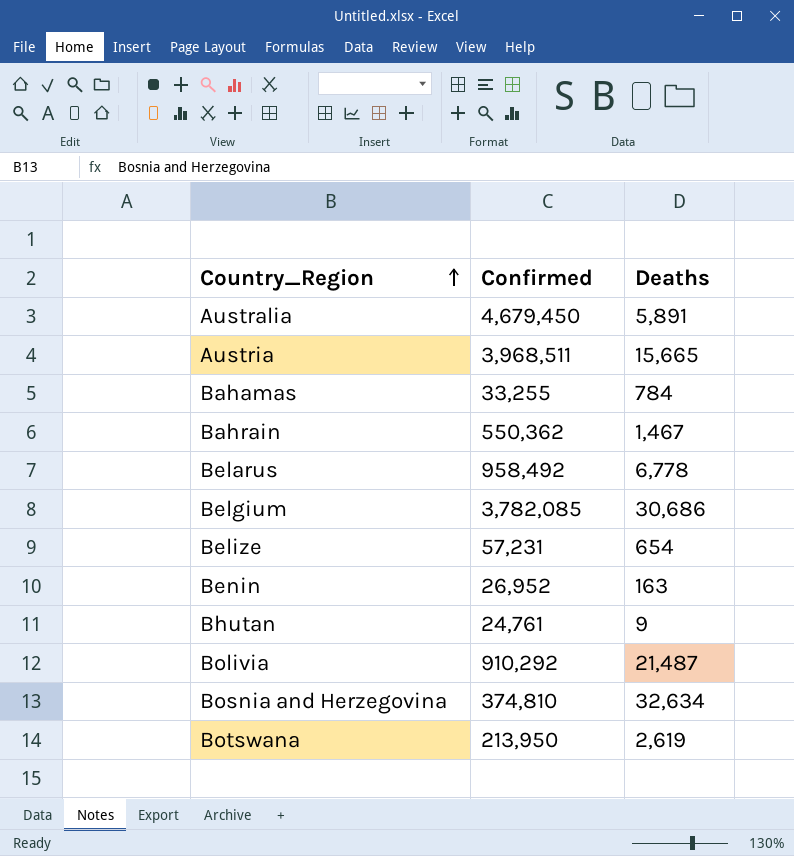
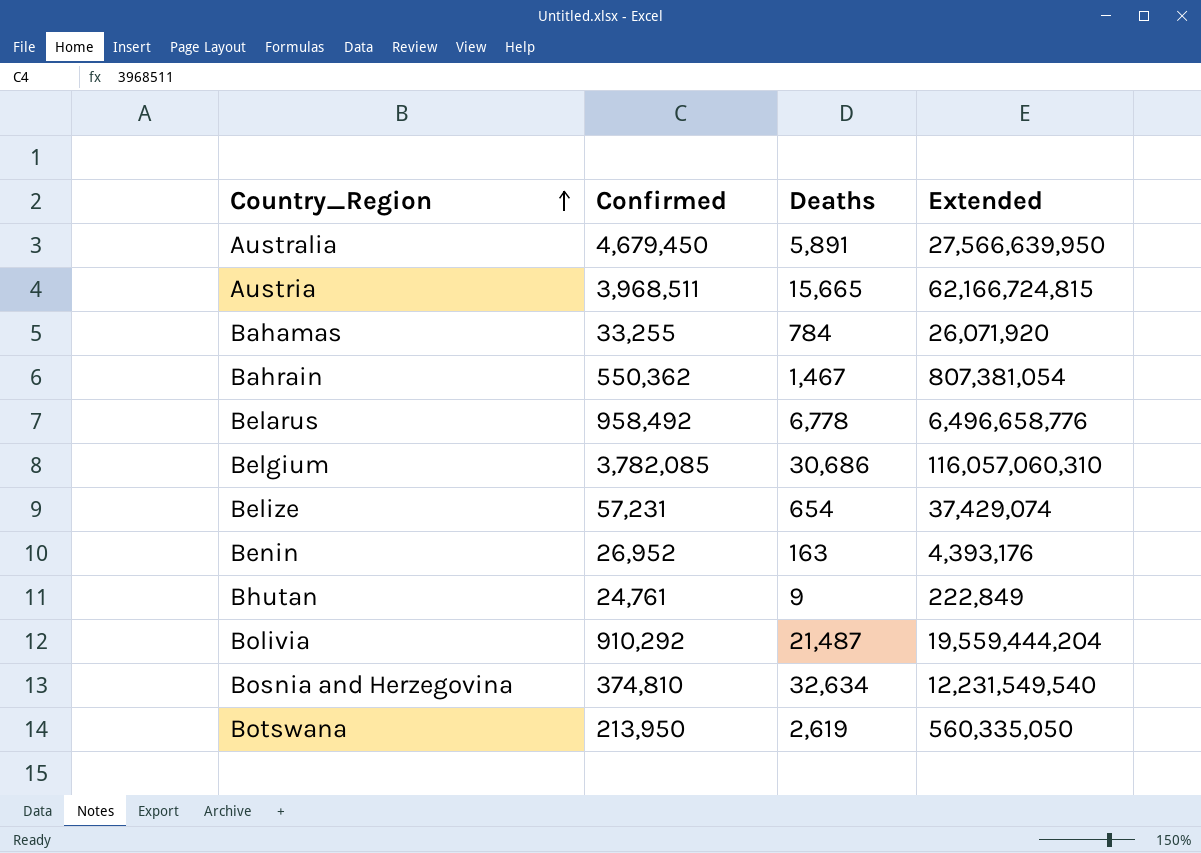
column Extended | formula: none -> [Confirmed] * [Deaths]

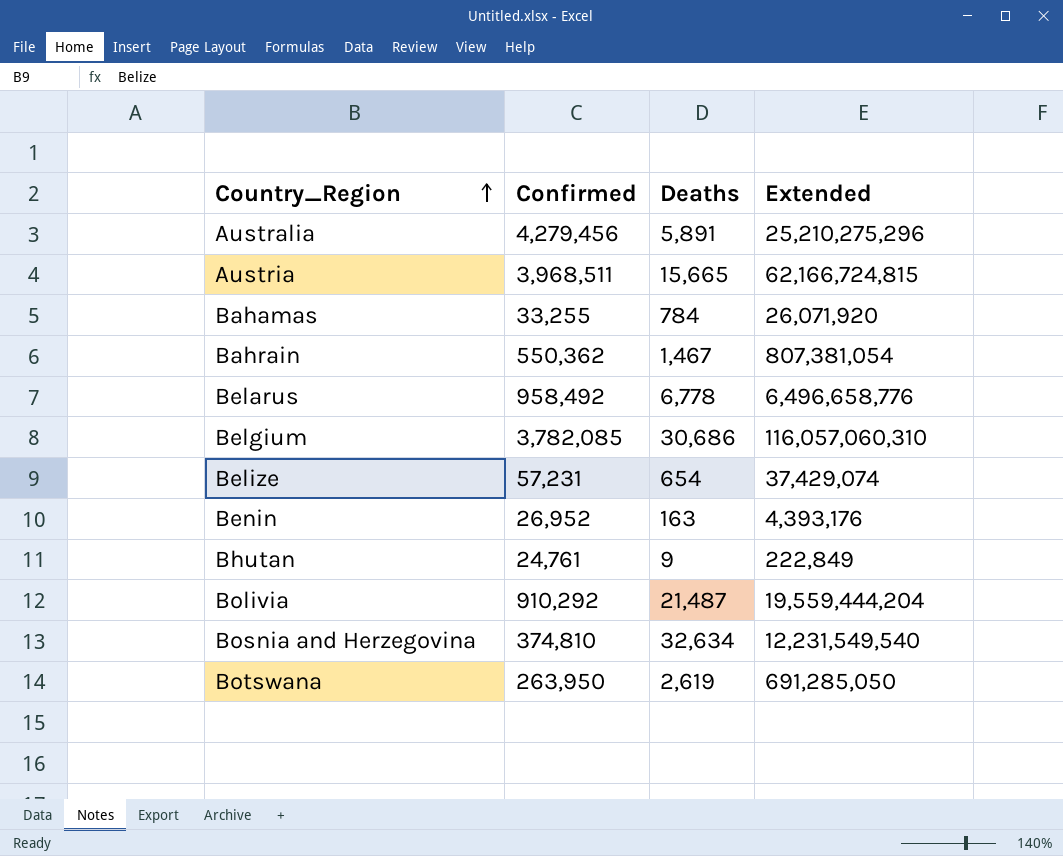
Australia | Confirmed: 4,679,450 -> 4,279,456
Australia | Extended: 27,566,639,950 -> 25,210,275,296
Botswana | Confirmed: 213,950 -> 263,950
Botswana | Extended: 560,335,050 -> 691,285,050

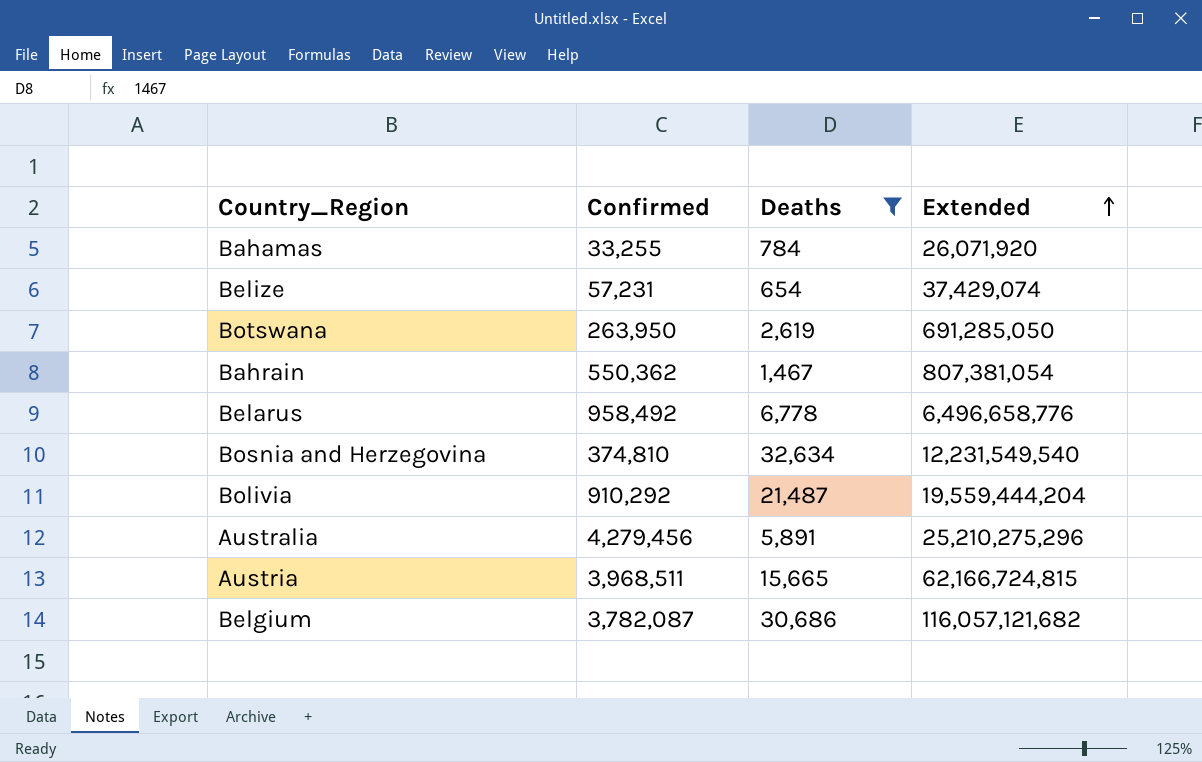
filter: none -> Deaths >= 654
row order: Country_Region ascending -> Extended ascending
Belgium | Confirmed: 3,782,085 -> 3,782,087
Belgium | Extended: 116,057,060,310 -> 116,057,121,682

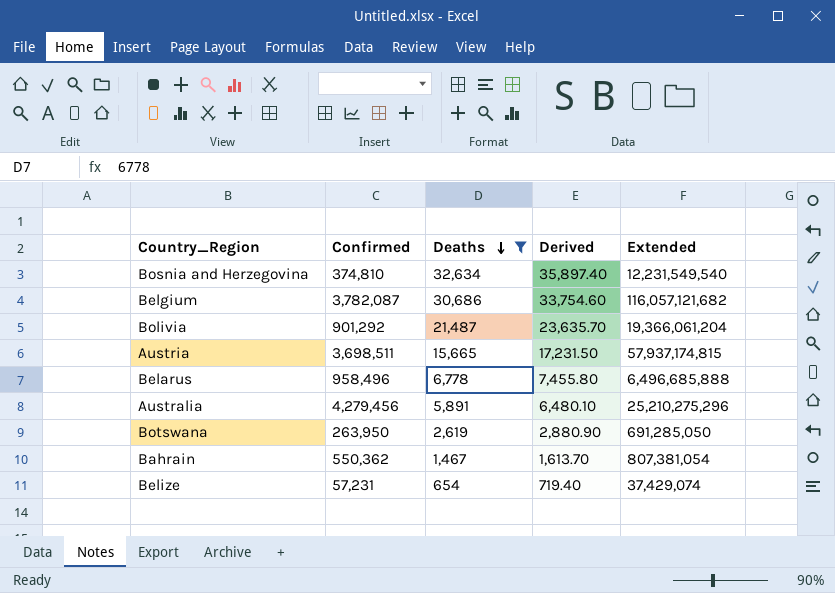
row order: Extended ascending -> Deaths descending
column Derived | formula: none -> [Deaths] * 1.1
row Bahamas: 33,255 | 784 | 26,071,920 -> none
Bolivia | Confirmed: 910,292 -> 901,292
Bolivia | Extended: 19,559,444,204 -> 19,366,061,204
Austria | Confirmed: 3,968,511 -> 3,698,511
Austria | Extended: 62,166,724,815 -> 57,937,174,815
Belarus | Confirmed: 958,492 -> 958,496
Belarus | Extended: 6,496,658,776 -> 6,496,685,888

